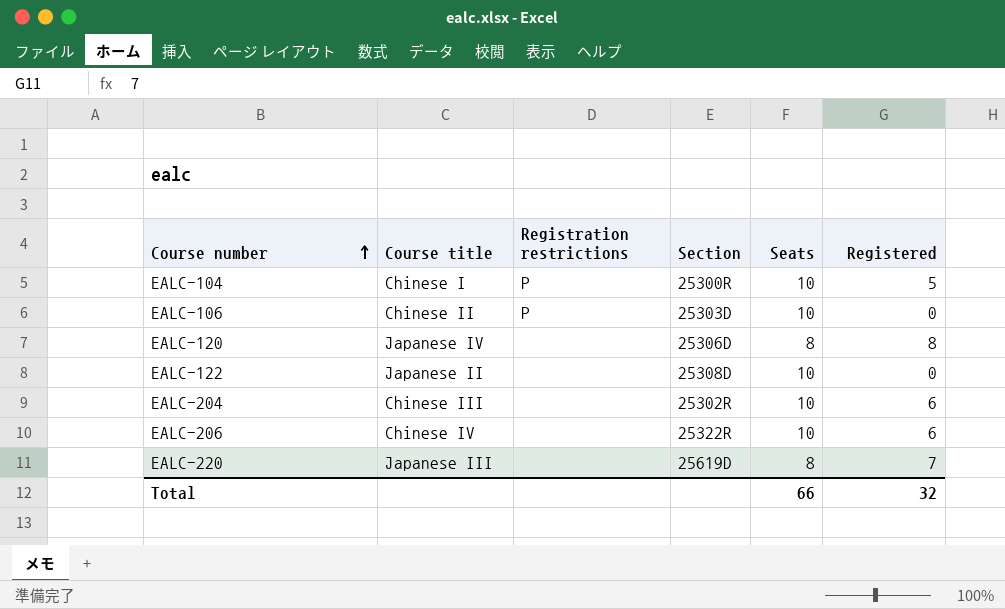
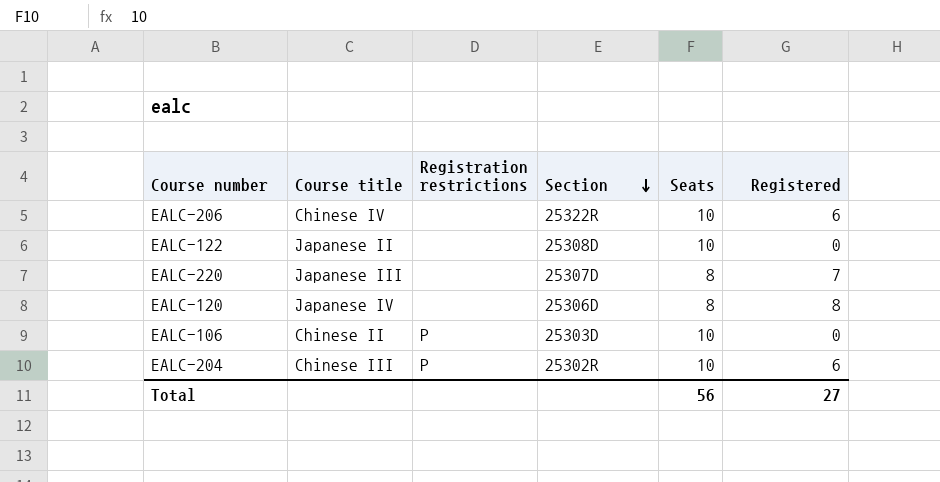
row order: Course number ascending -> Section descending
row EALC-104: Chinese I | P | 25300R | 10 | 5 -> none
EALC-220 | Section: 25619D -> 25307D
EALC-204 | Registration restrictions: none -> P
Total | Seats: 66 -> 56
Total | Registered: 32 -> 27

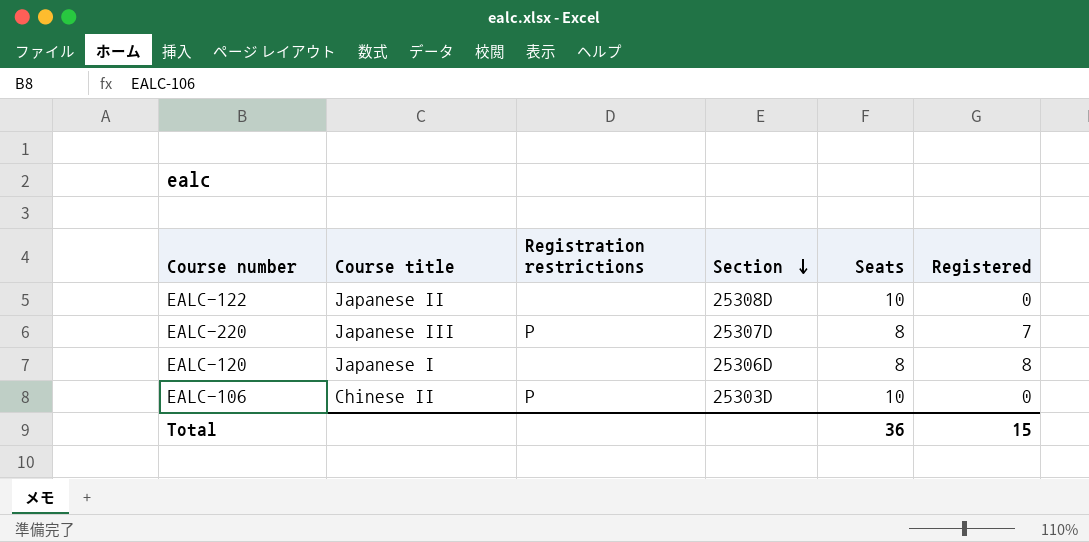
row EALC-206: Chinese IV | none | 25322R | 10 | 6 -> none
row EALC-204: Chinese III | P | 25302R | 10 | 6 -> none
EALC-220 | Registration restrictions: none -> P
EALC-120 | Course title: Japanese IV -> Japanese I
Total | Seats: 56 -> 36
Total | Registered: 27 -> 15

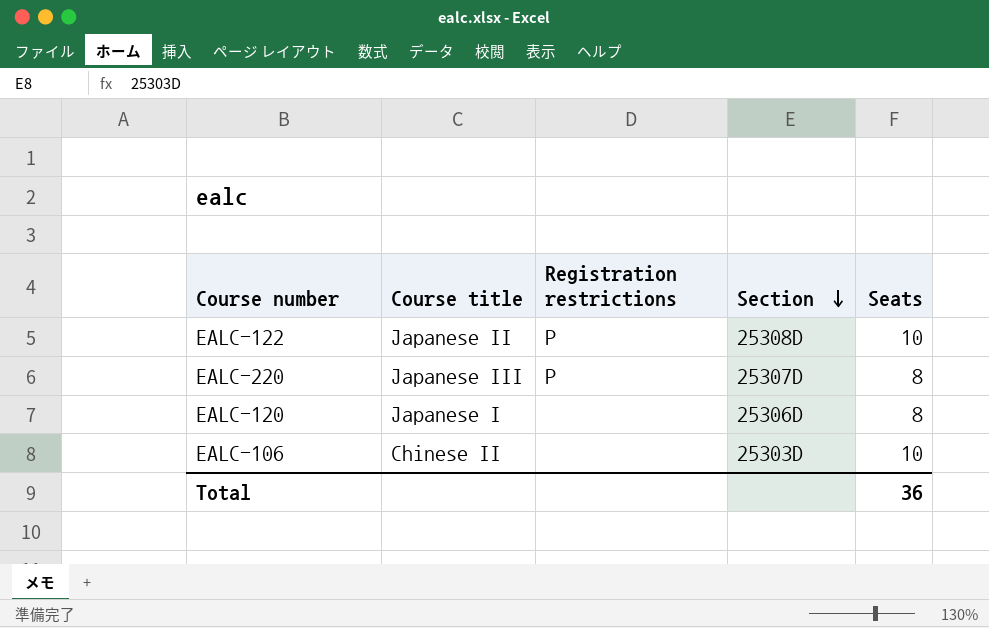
column Registered | position: 6 -> none
EALC-122 | Registration restrictions: none -> P
EALC-106 | Registration restrictions: P -> none

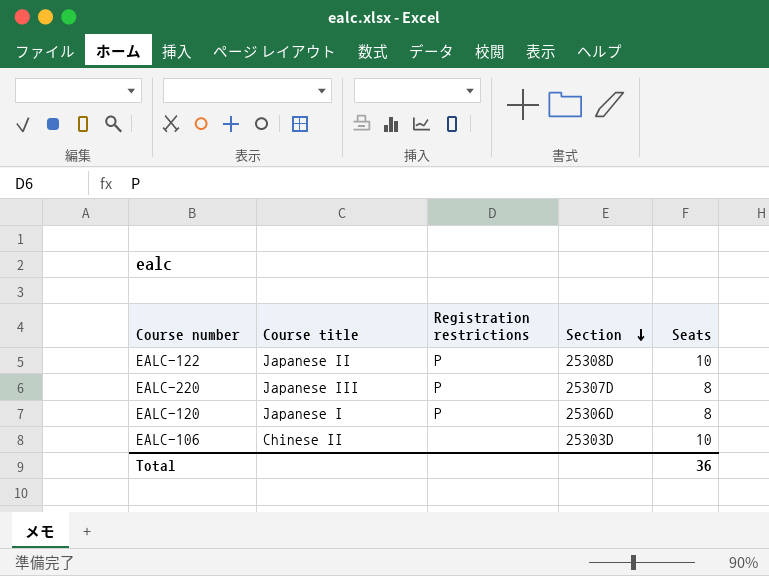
EALC-120 | Registration restrictions: none -> P

